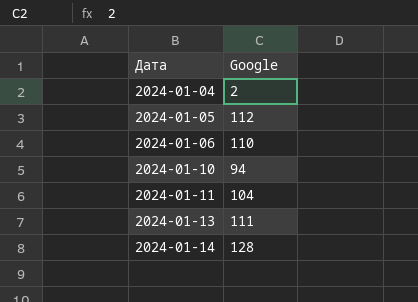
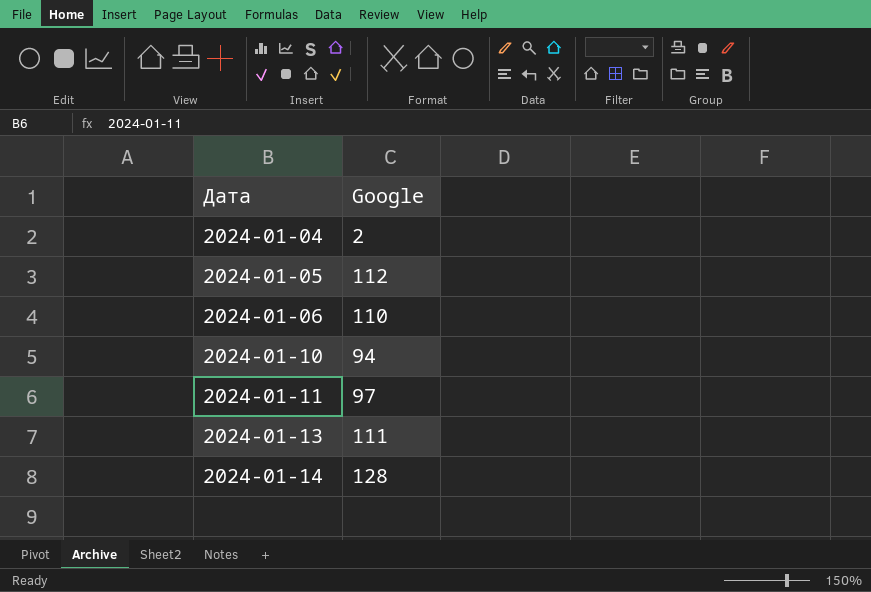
2024-01-11 | Google: 104 -> 97

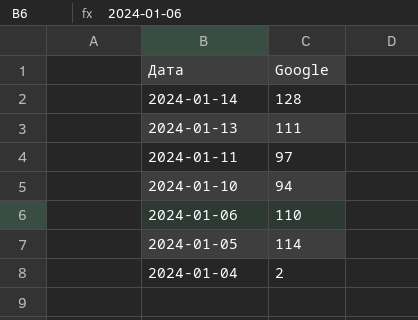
row order: Дата ascending -> Дата descending
2024-01-05 | Google: 112 -> 114

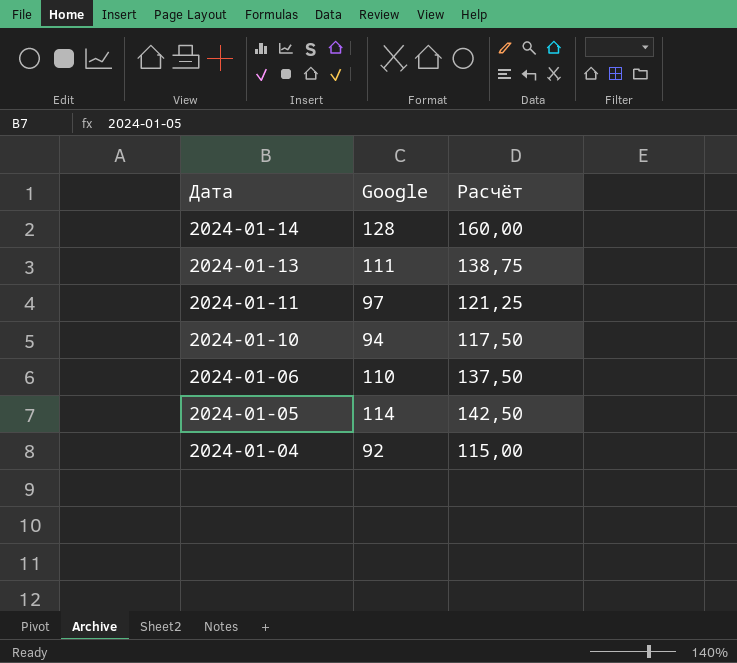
column Расчёт | formula: none -> [Google] * 1,25
2024-01-04 | Google: 2 -> 92

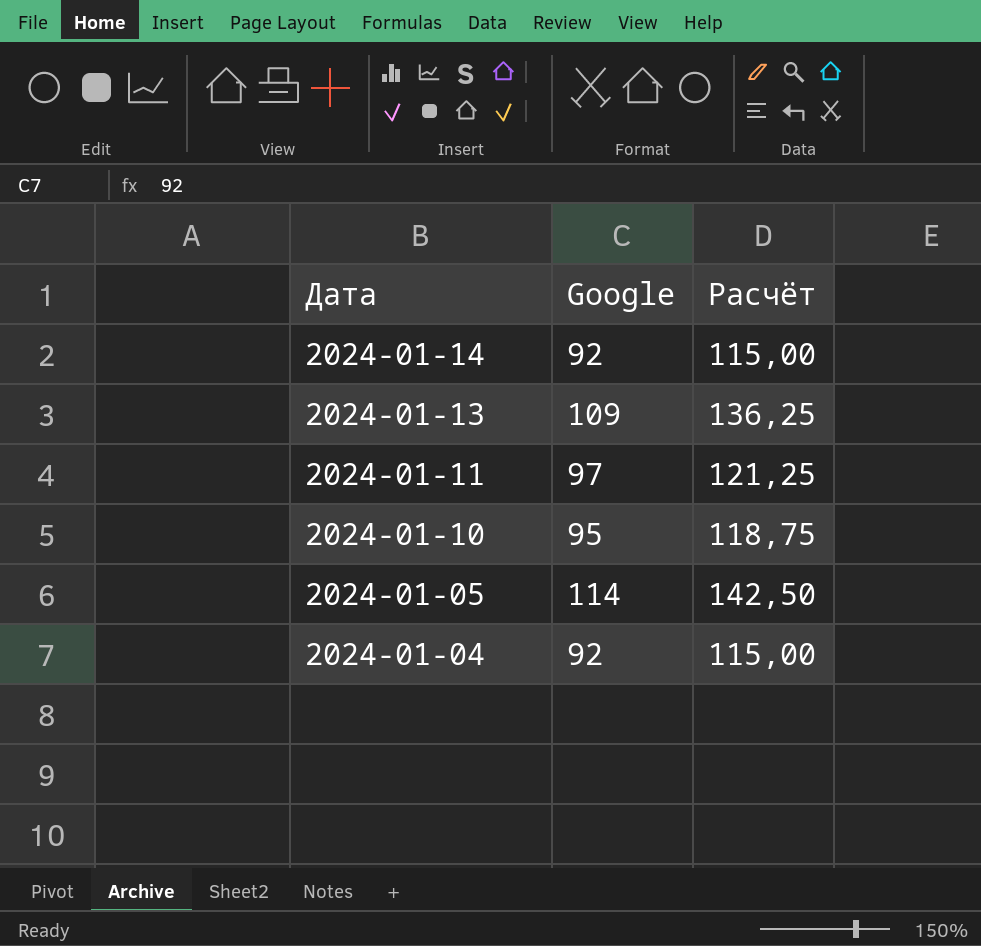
row 2024-01-06: 110 | 137,50 -> none
2024-01-14 | Google: 128 -> 92
2024-01-14 | Расчёт: 160,00 -> 115,00
2024-01-13 | Google: 111 -> 109
2024-01-13 | Расчёт: 138,75 -> 136,25
2024-01-10 | Google: 94 -> 95
2024-01-10 | Расчёт: 117,50 -> 118,75

